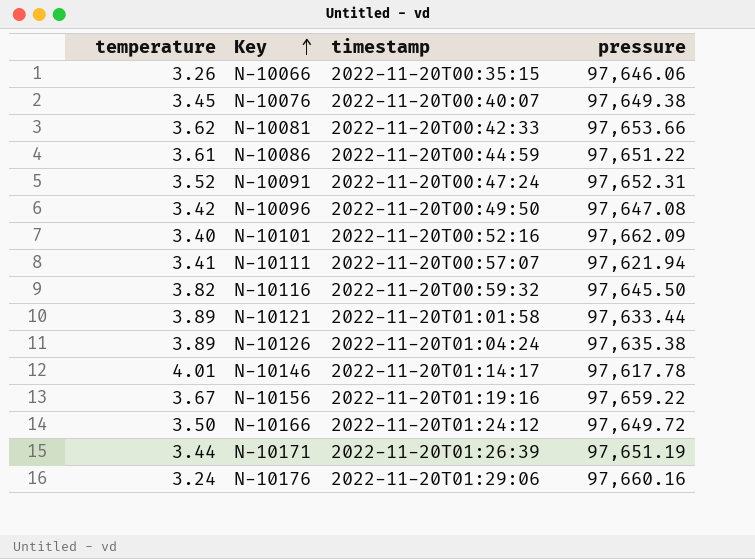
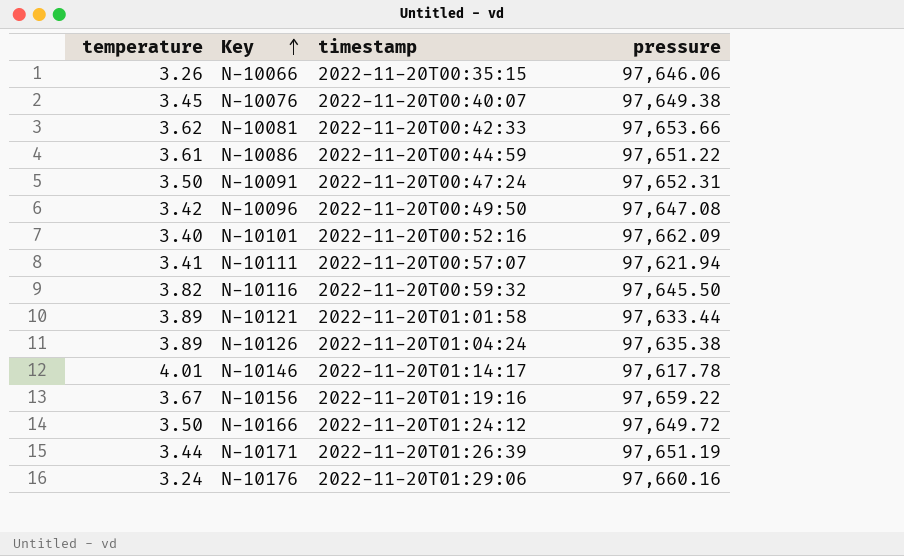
N-10091 | temperature: 3.52 -> 3.50

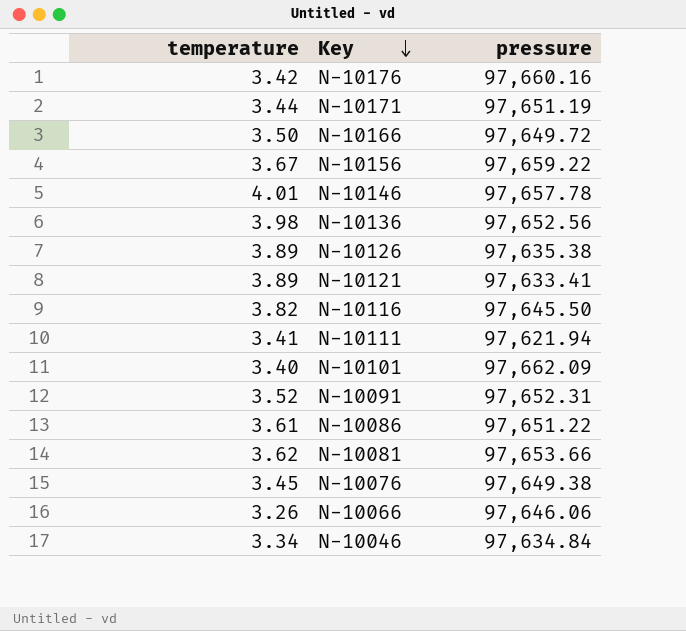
row order: Key ascending -> Key descending
column timestamp | position: 3 -> none
row N-10096: 3.42 | 2022-11-20T00:49:50 | 97,647.08 -> none
N-10176 | temperature: 3.24 -> 3.42
N-10146 | pressure: 97,617.78 -> 97,657.78
row N-10136: none -> 3.98 | 97,652.56
N-10121 | pressure: 97,633.44 -> 97,633.41
N-10091 | temperature: 3.50 -> 3.52
row N-10046: none -> 3.34 | 97,634.84

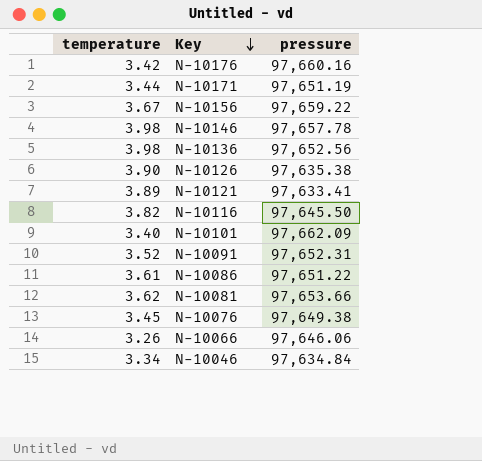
row N-10166: 3.50 | 97,649.72 -> none
row N-10111: 3.41 | 97,621.94 -> none
N-10146 | temperature: 4.01 -> 3.98
N-10126 | temperature: 3.89 -> 3.90

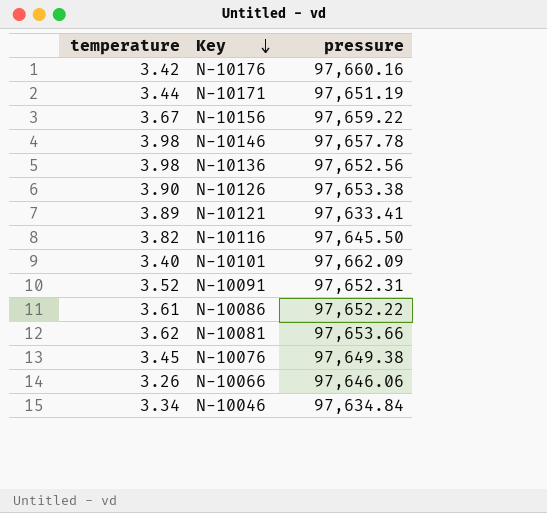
N-10126 | pressure: 97,635.38 -> 97,653.38
N-10086 | pressure: 97,651.22 -> 97,652.22

